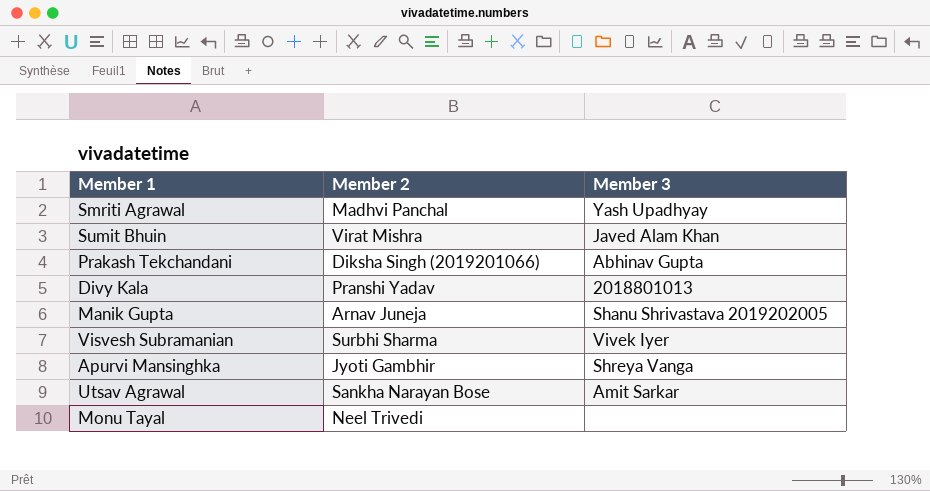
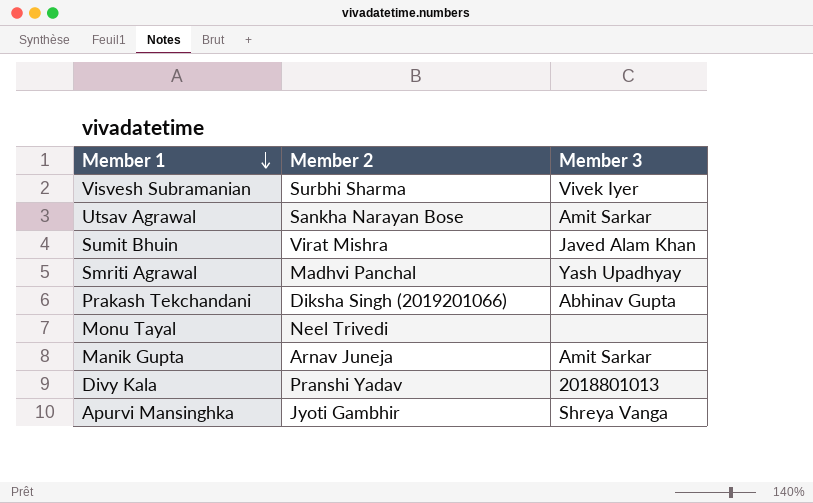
row order: none -> Member 1 descending
Manik Gupta | Member 3: Shanu Shrivastava 2019202005 -> Amit Sarkar

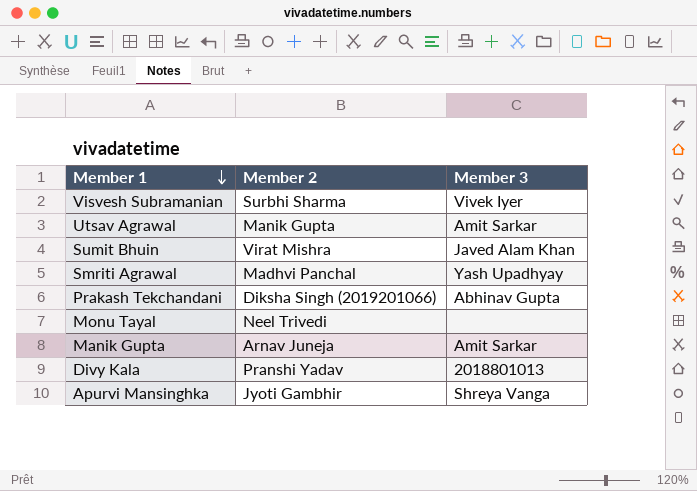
Utsav Agrawal | Member 2: Sankha Narayan Bose -> Manik Gupta

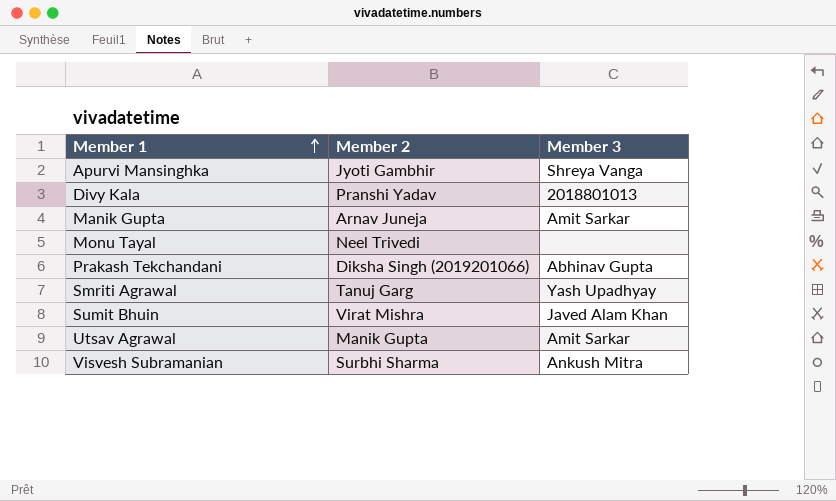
row order: Member 1 descending -> Member 1 ascending
Smriti Agrawal | Member 2: Madhvi Panchal -> Tanuj Garg
Visvesh Subramanian | Member 3: Vivek Iyer -> Ankush Mitra

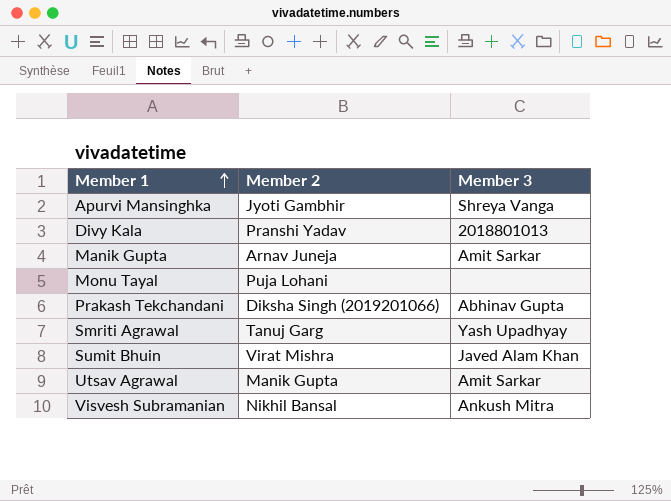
Monu Tayal | Member 2: Neel Trivedi -> Puja Lohani
Visvesh Subramanian | Member 2: Surbhi Sharma -> Nikhil Bansal

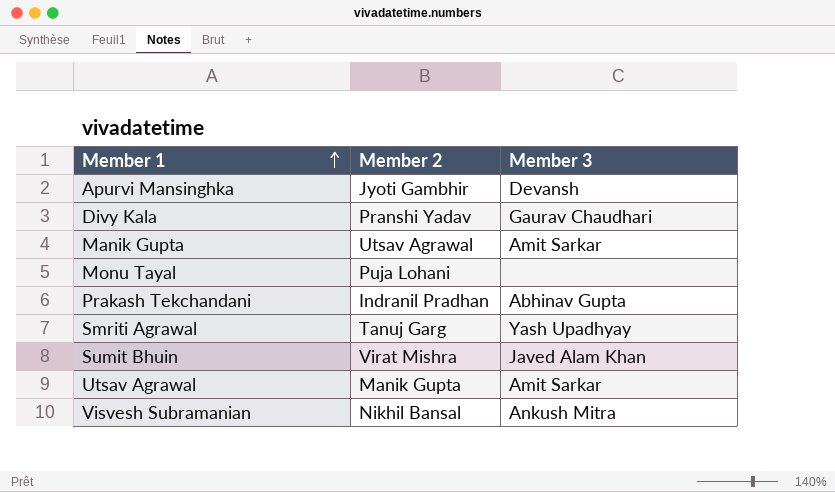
Apurvi Mansinghka | Member 3: Shreya Vanga -> Devansh
Divy Kala | Member 3: 2018801013 -> Gaurav Chaudhari
Manik Gupta | Member 2: Arnav Juneja -> Utsav Agrawal
Prakash Tekchandani | Member 2: Diksha Singh (2019201066) -> Indranil Pradhan

